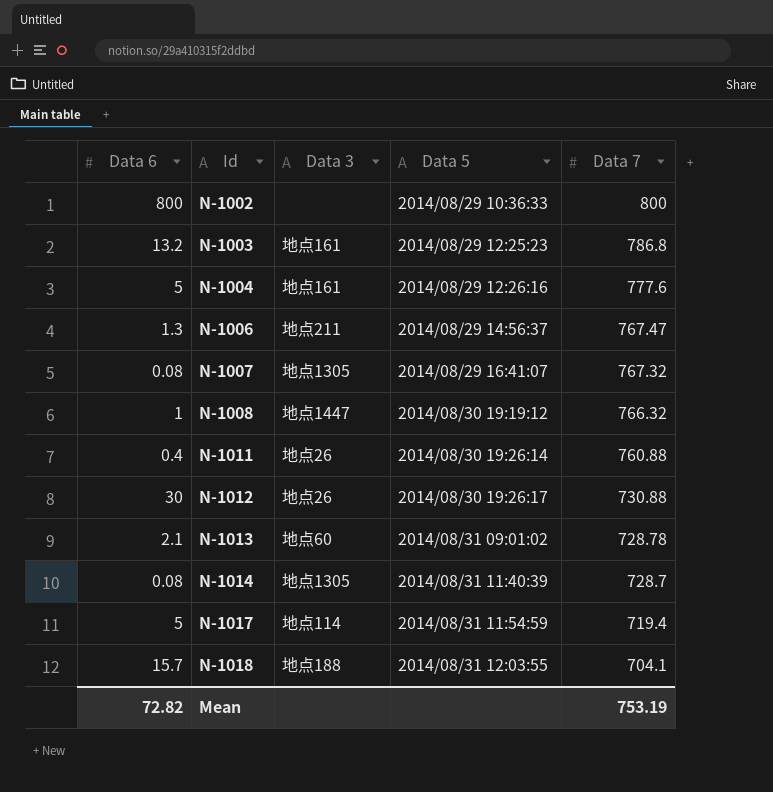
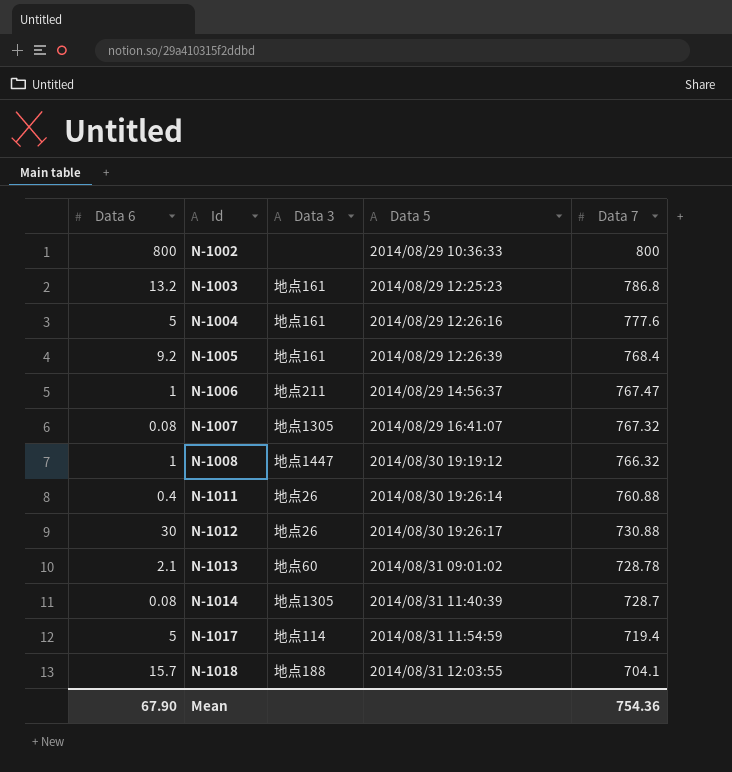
row N-1005: none -> 9.2 | 地点161 | 2014/08/29 12:26:39 | 768.4
N-1006 | Data 6: 1.3 -> 1
Mean | Data 6: 72.82 -> 67.90
Mean | Data 7: 753.19 -> 754.36

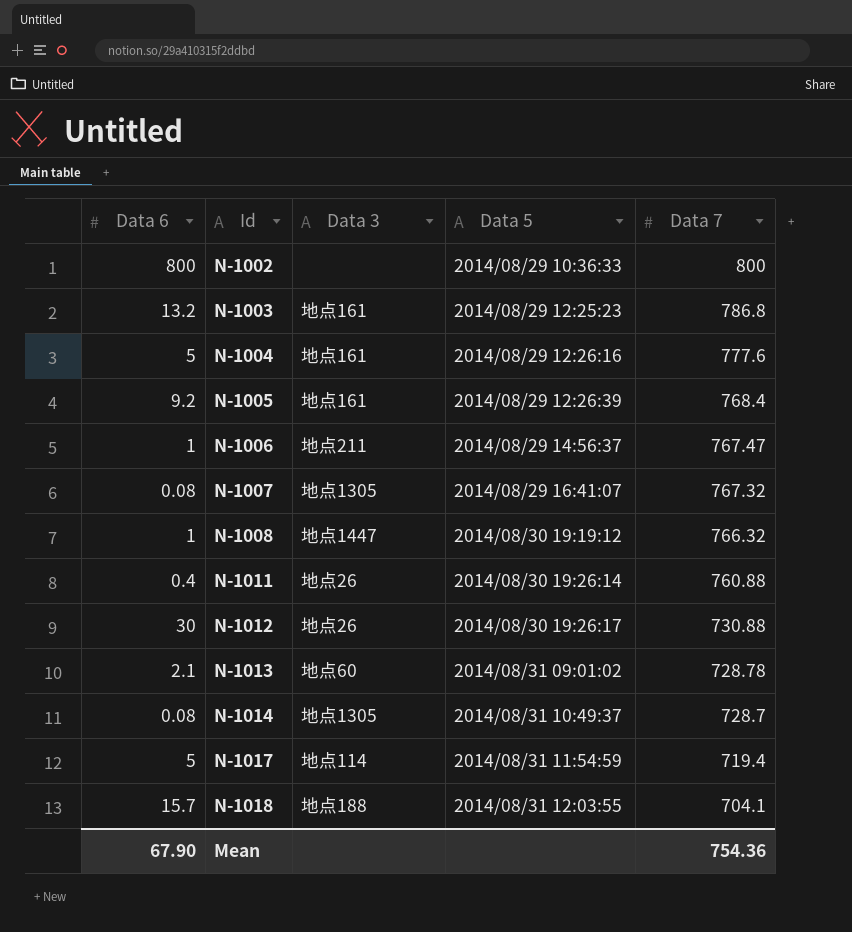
N-1014 | Data 5: 2014/08/31 11:40:39 -> 2014/08/31 10:49:37

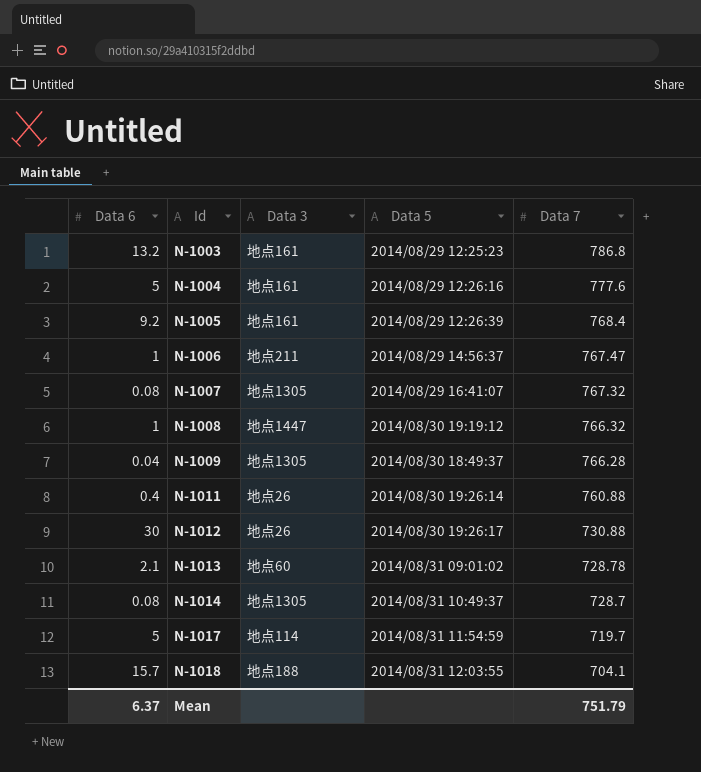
row N-1002: 800 | none | 2014/08/29 10:36:33 | 800 -> none
row N-1009: none -> 0.04 | 地点1305 | 2014/08/30 18:49:37 | 766.28
N-1017 | Data 7: 719.4 -> 719.7
Mean | Data 6: 67.90 -> 6.37
Mean | Data 7: 754.36 -> 751.79

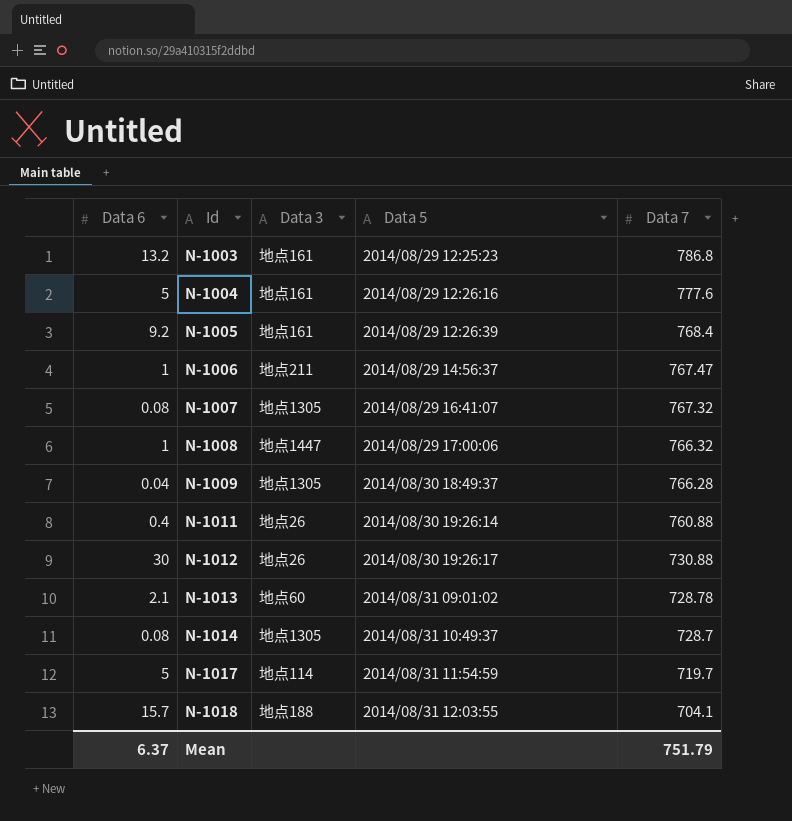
N-1008 | Data 5: 2014/08/30 19:19:12 -> 2014/08/29 17:00:06

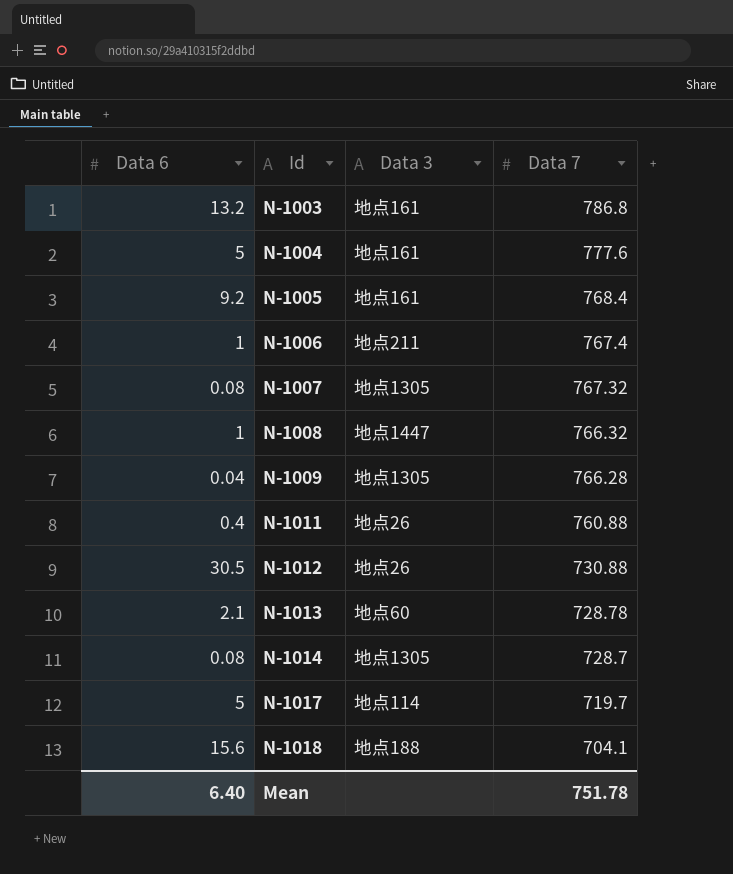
column Data 5 | position: 4 -> none
N-1006 | Data 7: 767.47 -> 767.4
N-1012 | Data 6: 30 -> 30.5
N-1018 | Data 6: 15.7 -> 15.6
Mean | Data 6: 6.37 -> 6.40
Mean | Data 7: 751.79 -> 751.78

